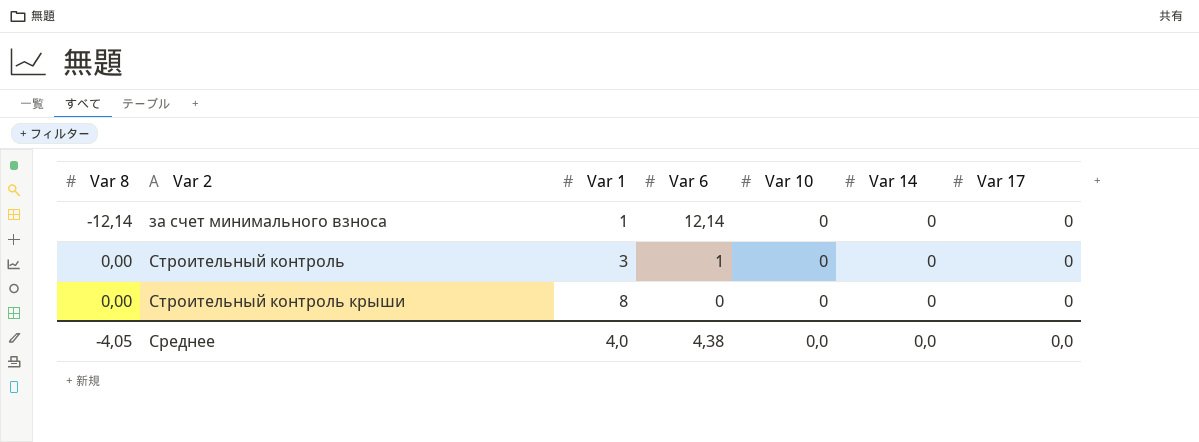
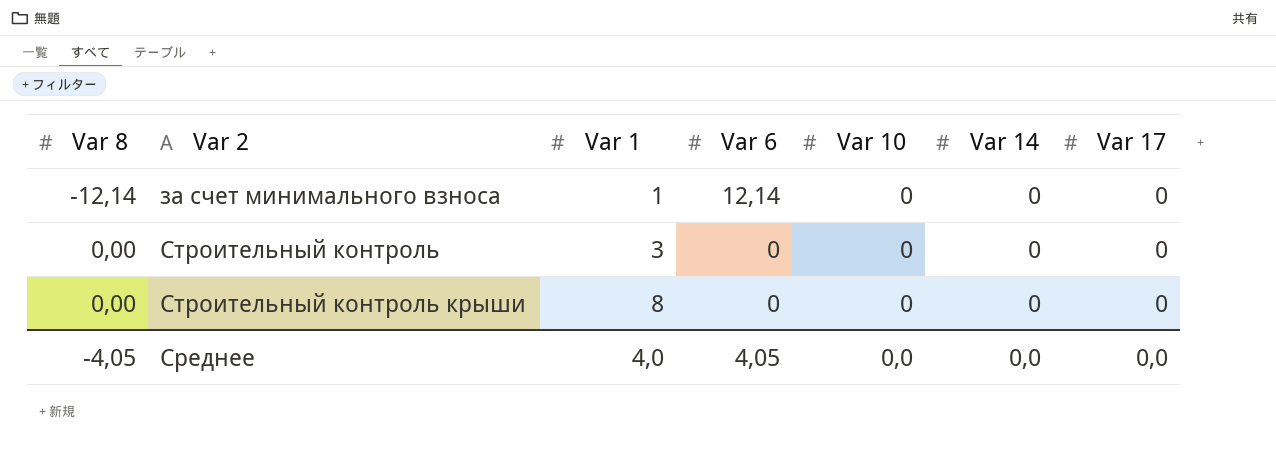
Строительный контроль | Var 6: 1 -> 0
Среднее | Var 6: 4,38 -> 4,05

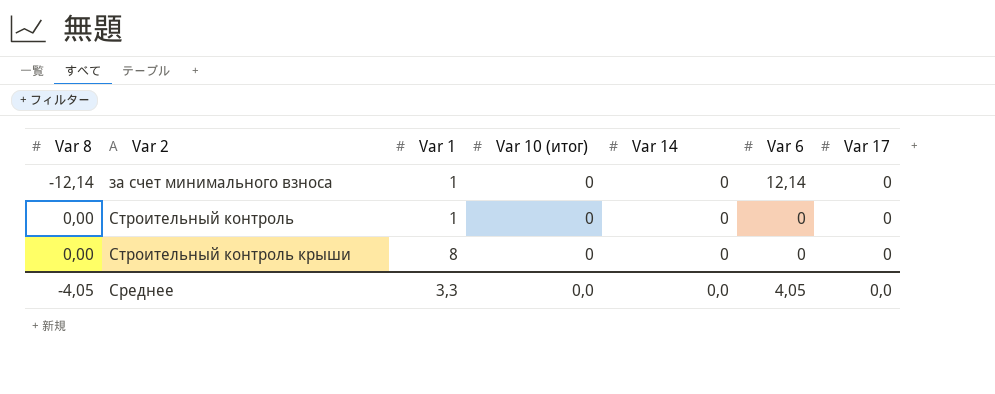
column name: Var 10 -> Var 10 (итог)
column Var 6 | position: 4 -> 6
Строительный контроль | Var 1: 3 -> 1
Среднее | Var 1: 4,0 -> 3,3

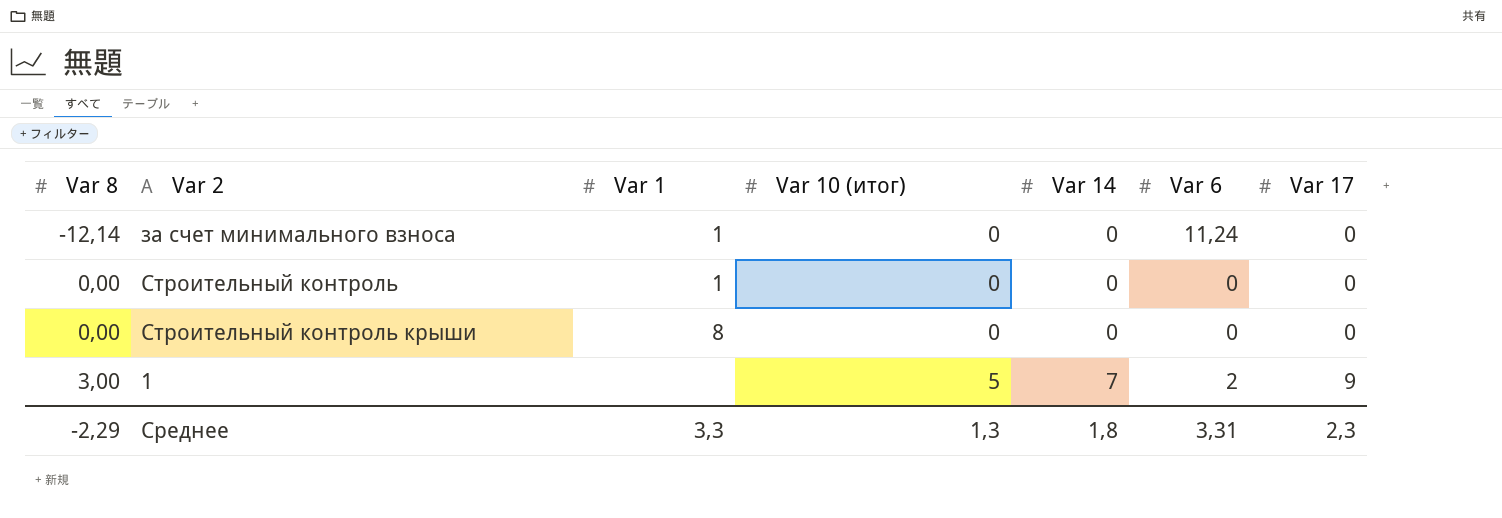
за счет минимального взноса | Var 6: 12,14 -> 11,24
row 1: none -> 3,00 | none | 5 | 7 | 2 | 9
Среднее | Var 8: -4,05 -> -2,29
Среднее | Var 10 (итог): 0,0 -> 1,3
Среднее | Var 14: 0,0 -> 1,8
Среднее | Var 6: 4,05 -> 3,31
Среднее | Var 17: 0,0 -> 2,3

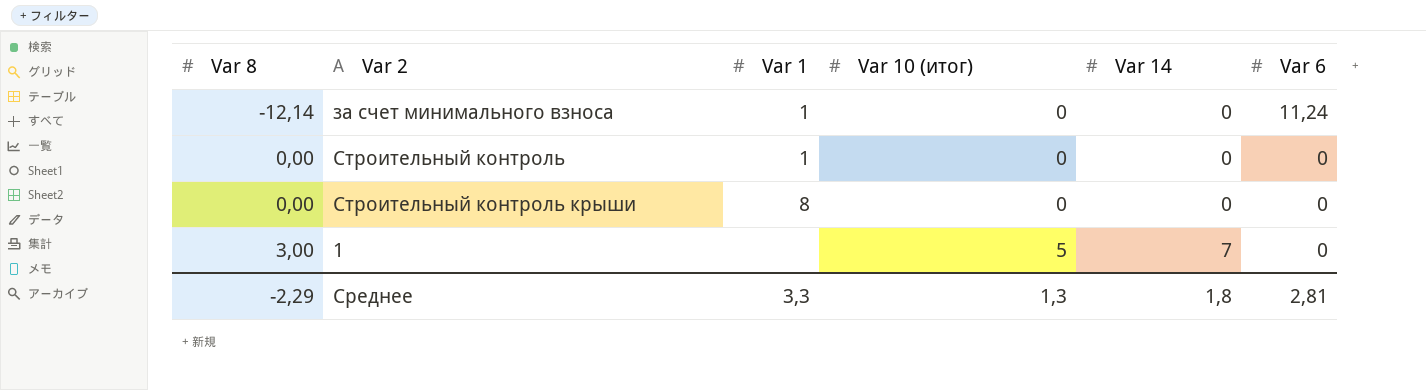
column Var 17 | position: 7 -> none
1 | Var 6: 2 -> 0
Среднее | Var 6: 3,31 -> 2,81

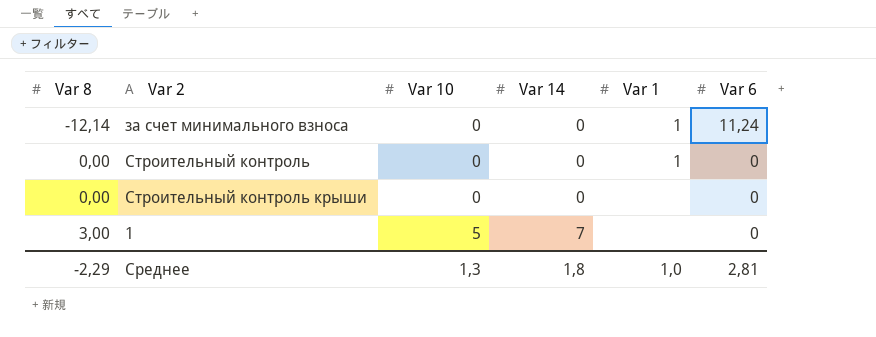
column name: Var 10 (итог) -> Var 10
column Var 1 | position: 3 -> 5
Строительный контроль крыши | Var 1: 8 -> none
Среднее | Var 1: 3,3 -> 1,0

